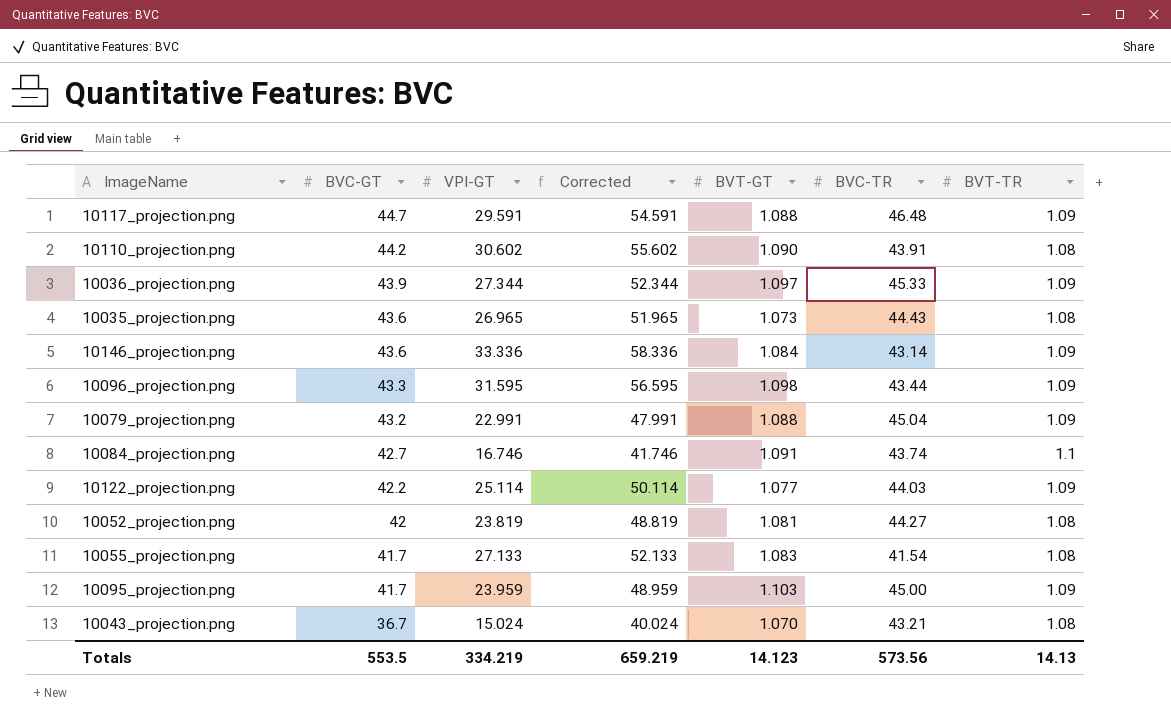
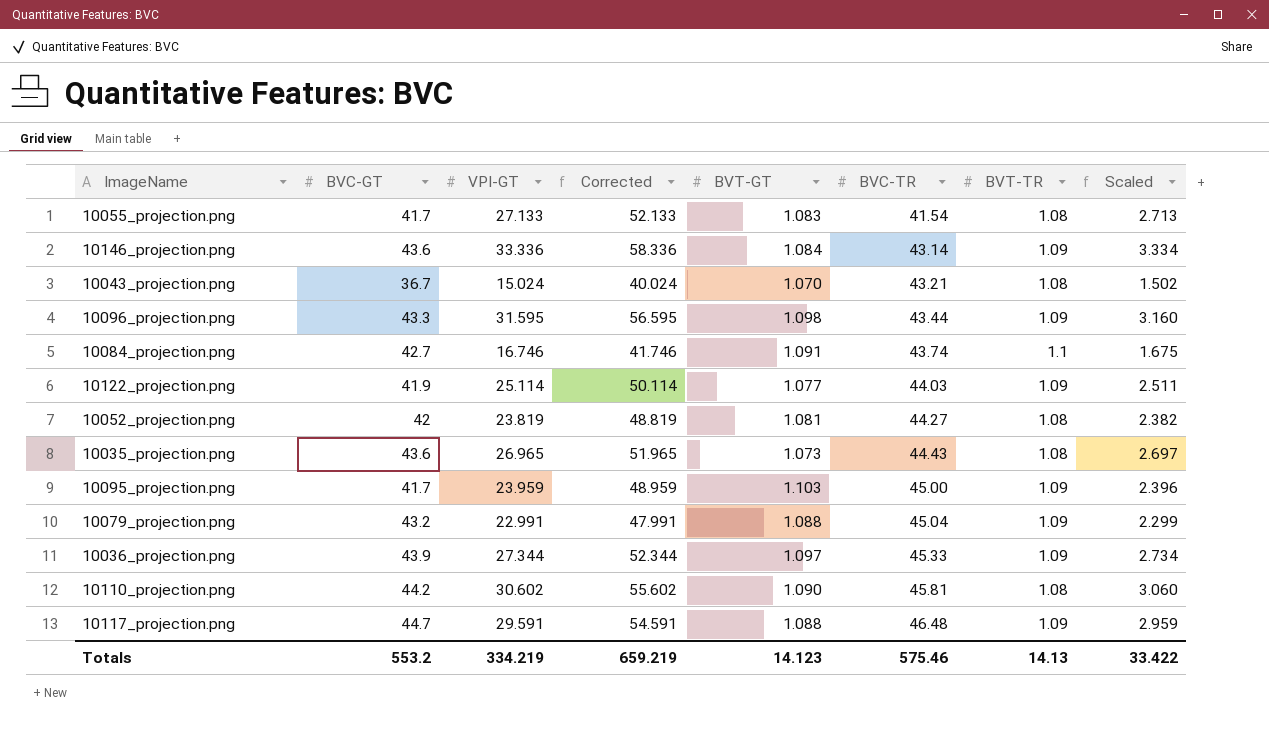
row order: BVC-GT descending -> BVC-TR ascending
column Scaled | formula: none -> [VPI-GT] * 0.1
10122_projection.png | BVC-GT: 42.2 -> 41.9
10110_projection.png | BVC-TR: 43.91 -> 45.81
Totals | BVC-GT: 553.5 -> 553.2
Totals | BVC-TR: 573.56 -> 575.46

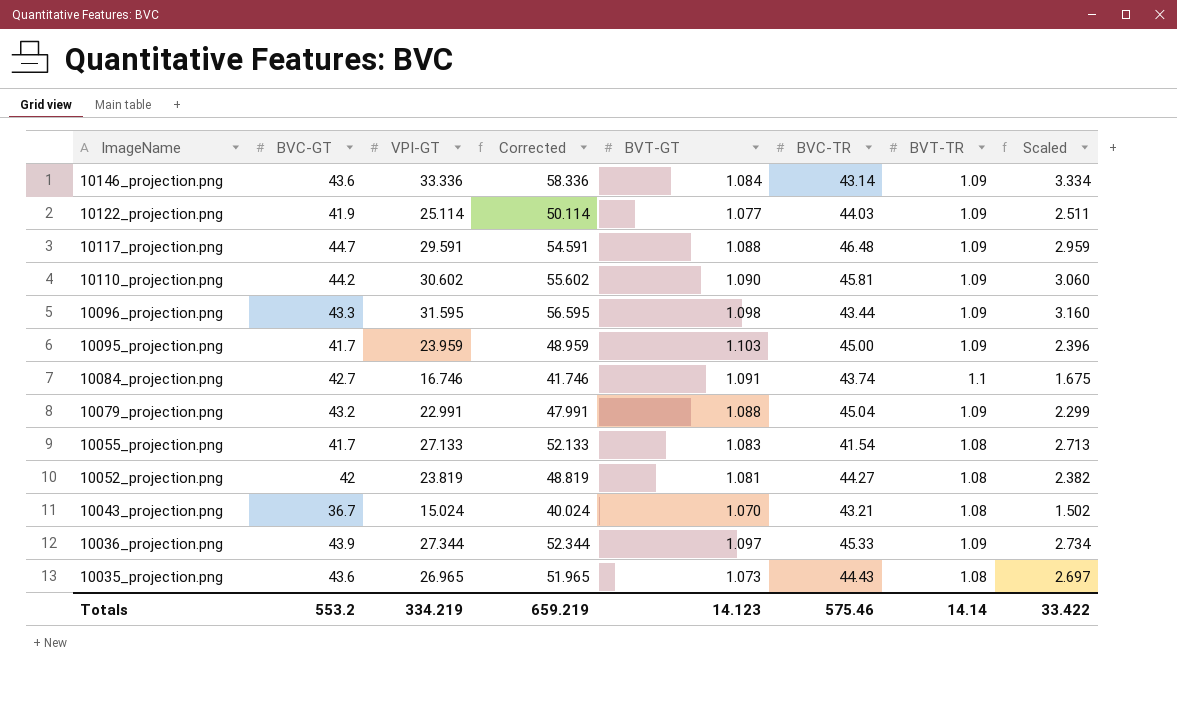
row order: BVC-TR ascending -> ImageName descending
10110_projection.png | BVT-TR: 1.08 -> 1.09
Totals | BVT-TR: 14.13 -> 14.14

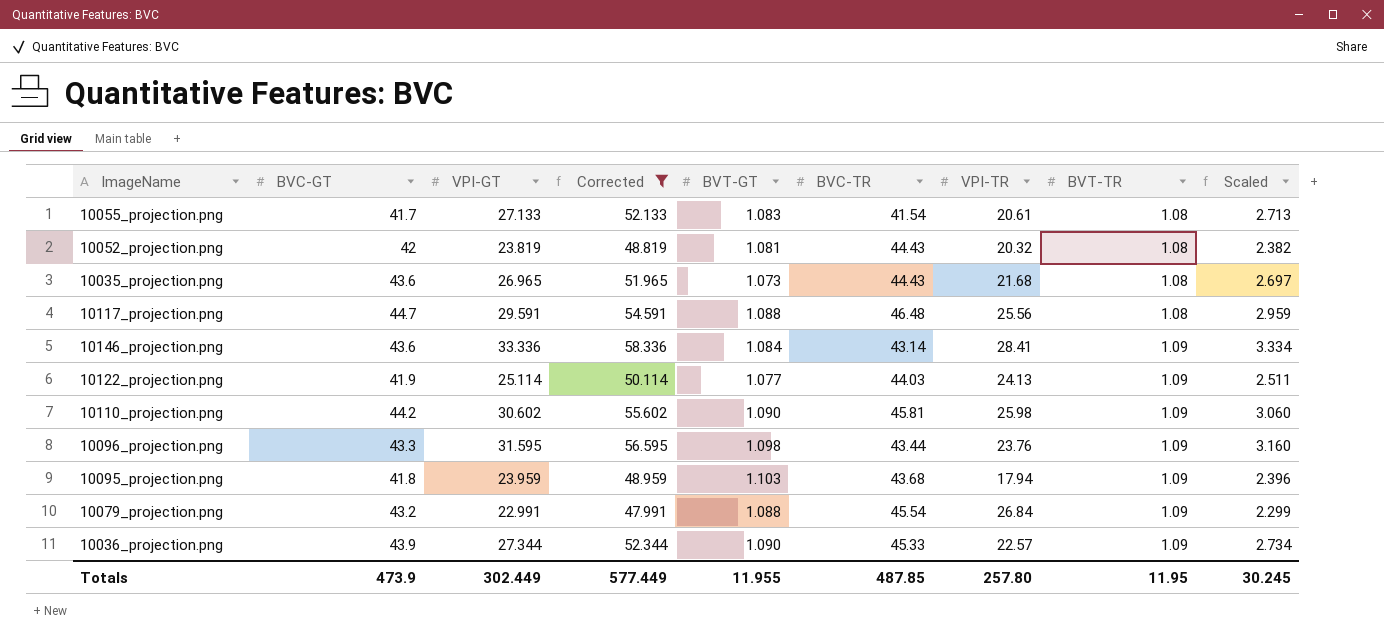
filter: none -> Corrected >= 47.991
row order: ImageName descending -> BVT-TR ascending
column VPI-TR | position: none -> 7
10052_projection.png | BVC-TR: 44.27 -> 44.43
10117_projection.png | BVT-TR: 1.09 -> 1.08
10095_projection.png | BVC-GT: 41.7 -> 41.8
10095_projection.png | BVC-TR: 45.00 -> 43.68
10079_projection.png | BVC-TR: 45.04 -> 45.54
10036_projection.png | BVT-GT: 1.097 -> 1.090
Totals | BVC-GT: 553.2 -> 473.9
Totals | VPI-GT: 334.219 -> 302.449
Totals | Corrected: 659.219 -> 577.449
Totals | BVT-GT: 14.123 -> 11.955
Totals | BVC-TR: 575.46 -> 487.85
Totals | BVT-TR: 14.14 -> 11.95
Totals | Scaled: 33.422 -> 30.245

